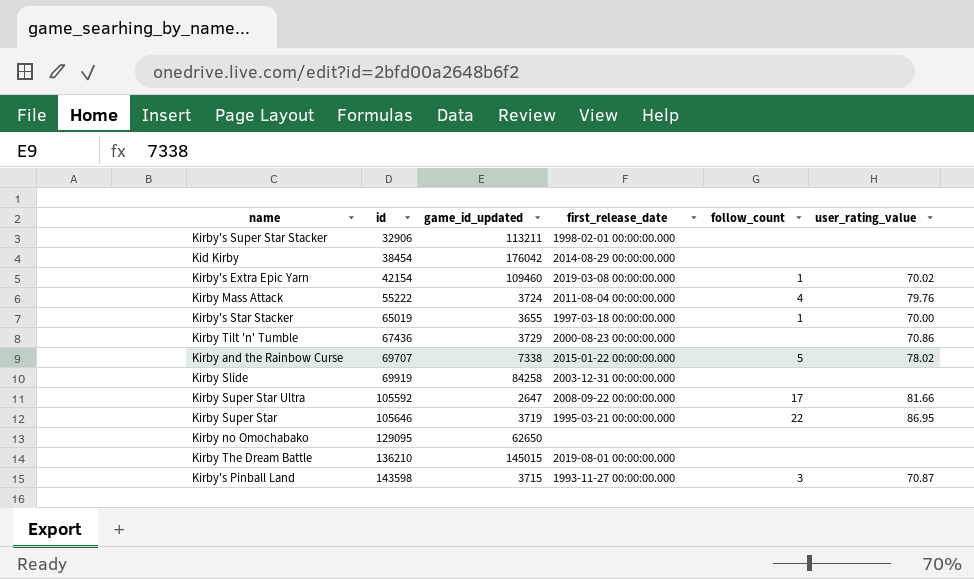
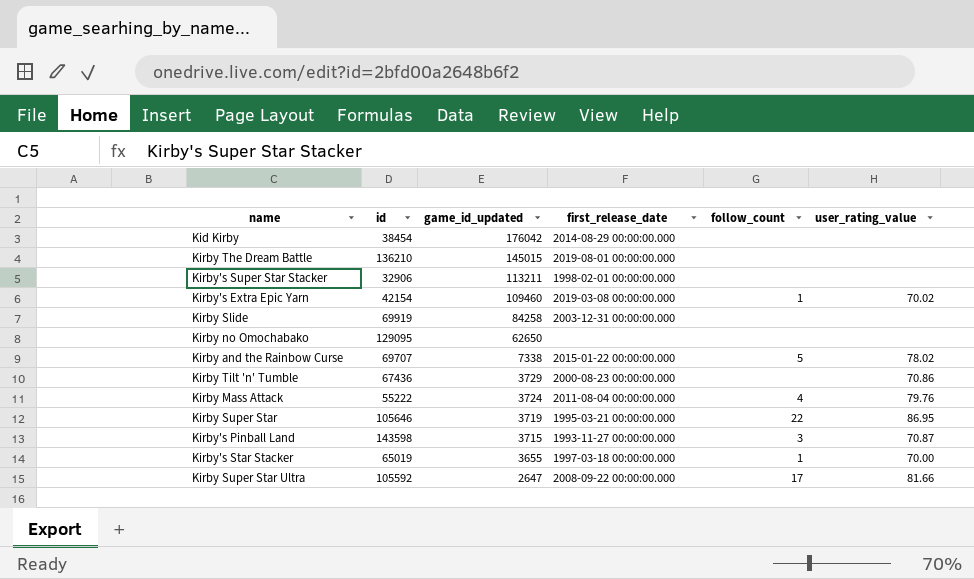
row order: id ascending -> game_id_updated descending

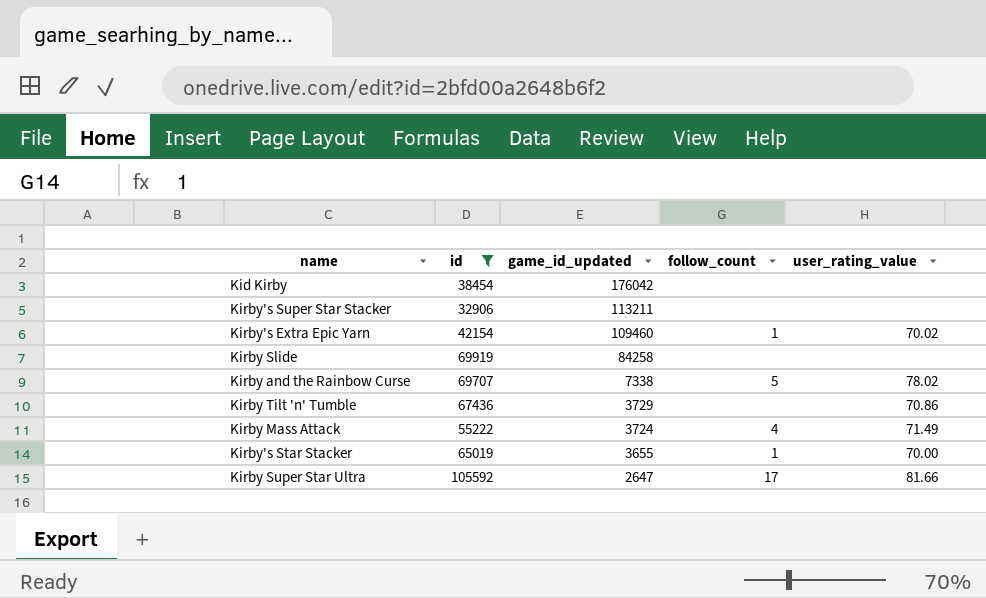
filter: none -> id <= 105592
column first_release_date | position: 4 -> none
Kirby Mass Attack | user_rating_value: 79.76 -> 71.49

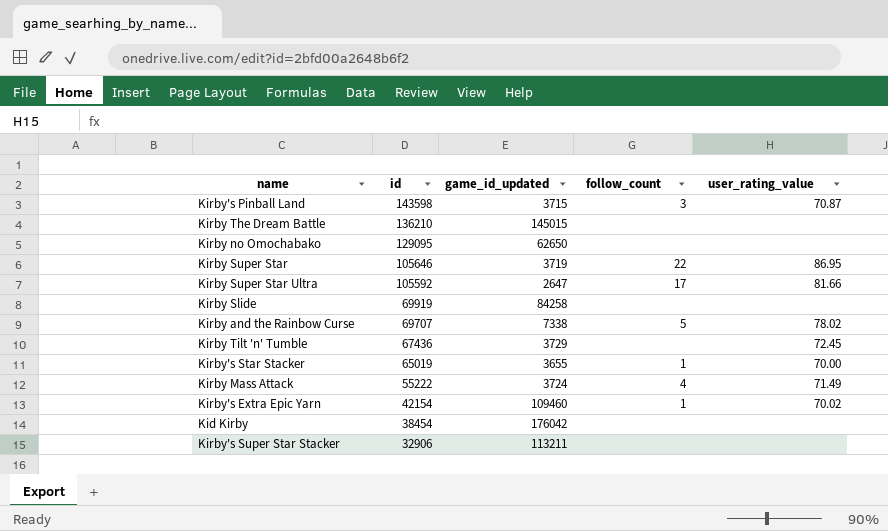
filter: id <= 105592 -> none
row order: game_id_updated descending -> id descending
Kirby Tilt 'n' Tumble | user_rating_value: 70.86 -> 72.45

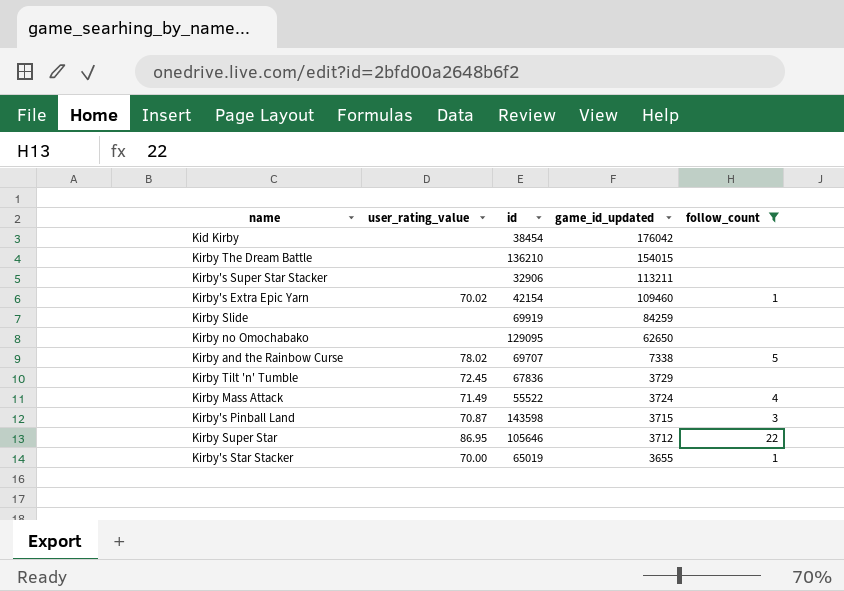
filter: none -> follow_count != 17
row order: id descending -> game_id_updated descending
column user_rating_value | position: 5 -> 2
Kirby The Dream Battle | game_id_updated: 145015 -> 154015
Kirby Slide | game_id_updated: 84258 -> 84259
Kirby Tilt 'n' Tumble | id: 67436 -> 67836
Kirby Mass Attack | id: 55222 -> 55522
Kirby Super Star | game_id_updated: 3719 -> 3712

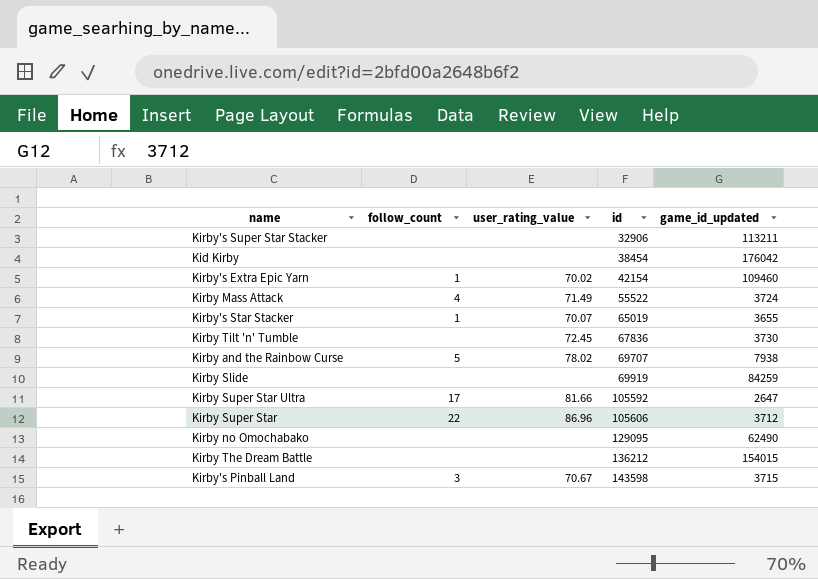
filter: follow_count != 17 -> none
row order: game_id_updated descending -> id ascending
column follow_count | position: 5 -> 2
Kirby's Star Stacker | user_rating_value: 70.00 -> 70.07
Kirby Tilt 'n' Tumble | game_id_updated: 3729 -> 3730
Kirby and the Rainbow Curse | game_id_updated: 7338 -> 7938
Kirby Super Star | user_rating_value: 86.95 -> 86.96
Kirby Super Star | id: 105646 -> 105606
Kirby no Omochabako | game_id_updated: 62650 -> 62490
Kirby The Dream Battle | id: 136210 -> 136212
Kirby's Pinball Land | user_rating_value: 70.87 -> 70.67

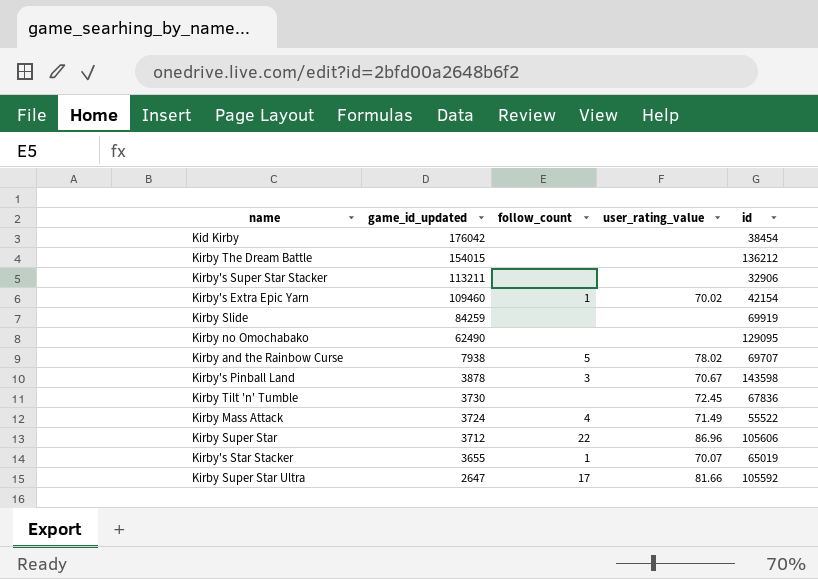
row order: id ascending -> game_id_updated descending
column game_id_updated | position: 5 -> 2
Kirby's Pinball Land | game_id_updated: 3715 -> 3878

